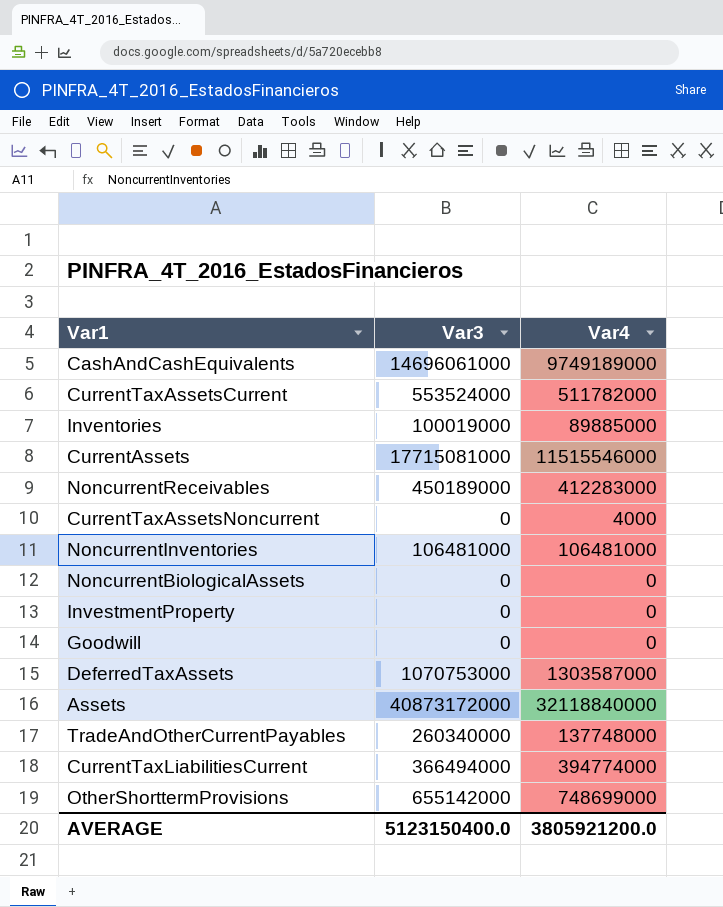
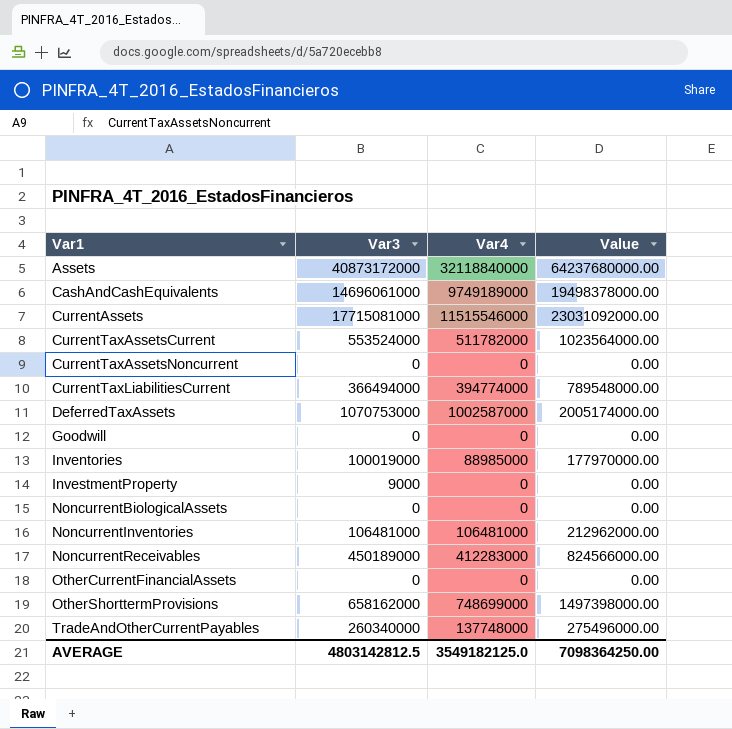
row order: none -> Var1 ascending
column Value | formula: none -> [Var4] * 2
CurrentTaxAssetsNoncurrent | Var4: 4000 -> 0
DeferredTaxAssets | Var4: 1303587000 -> 1002587000
Inventories | Var4: 89885000 -> 88985000
InvestmentProperty | Var3: 0 -> 9000
row OtherCurrentFinancialAssets: none -> 0 | 0 | 0.00
OtherShorttermProvisions | Var3: 655142000 -> 658162000
AVERAGE | Var3: 5123150400.0 -> 4803142812.5
AVERAGE | Var4: 3805921200.0 -> 3549182125.0

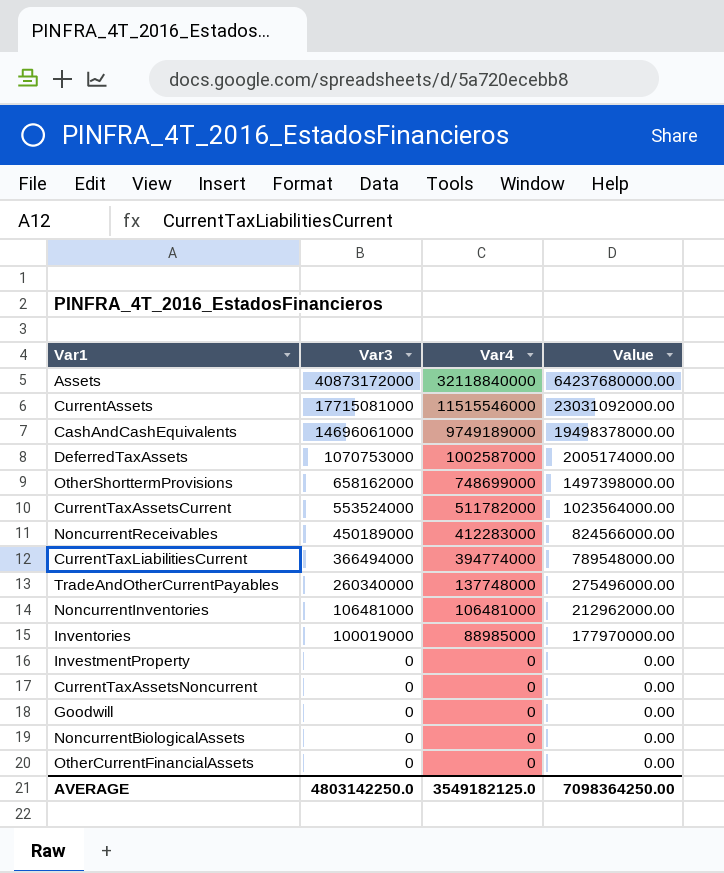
row order: Var1 ascending -> Var3 descending
InvestmentProperty | Var3: 9000 -> 0
AVERAGE | Var3: 4803142812.5 -> 4803142250.0

